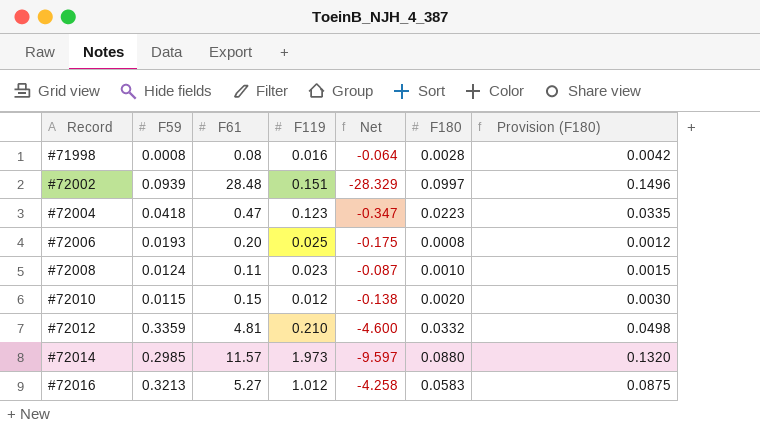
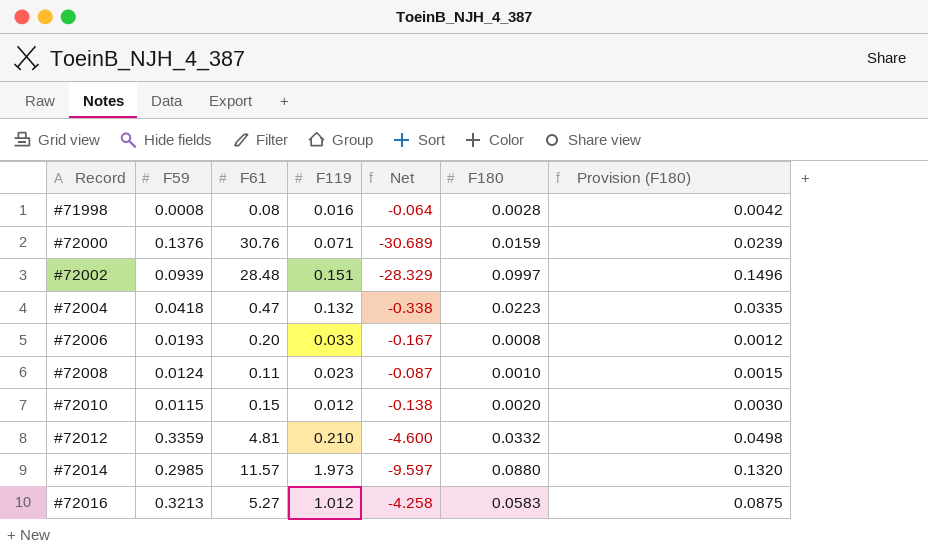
row #72000: none -> 0.1376 | 30.76 | 0.071 | -30.689 | 0.0159 | 0.0239
#72004 | F119: 0.123 -> 0.132
#72004 | Net: -0.347 -> -0.338
#72006 | F119: 0.025 -> 0.033
#72006 | Net: -0.175 -> -0.167

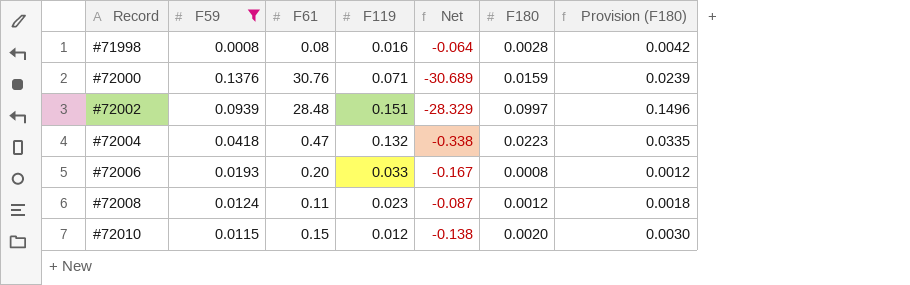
filter: none -> F59 <= 0.1376
#72008 | F180: 0.0010 -> 0.0012
#72008 | Provision (F180): 0.0015 -> 0.0018

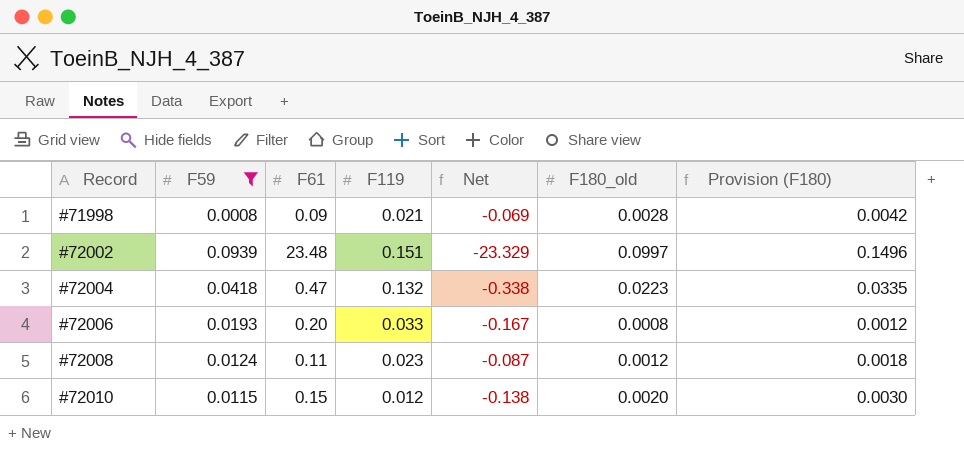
column name: F180 -> F180_old
row #72000: 0.1376 | 30.76 | 0.071 | -30.689 | 0.0159 | 0.0239 -> none
#71998 | F61: 0.08 -> 0.09
#71998 | F119: 0.016 -> 0.021
#71998 | Net: -0.064 -> -0.069
#72002 | F61: 28.48 -> 23.48
#72002 | Net: -28.329 -> -23.329

